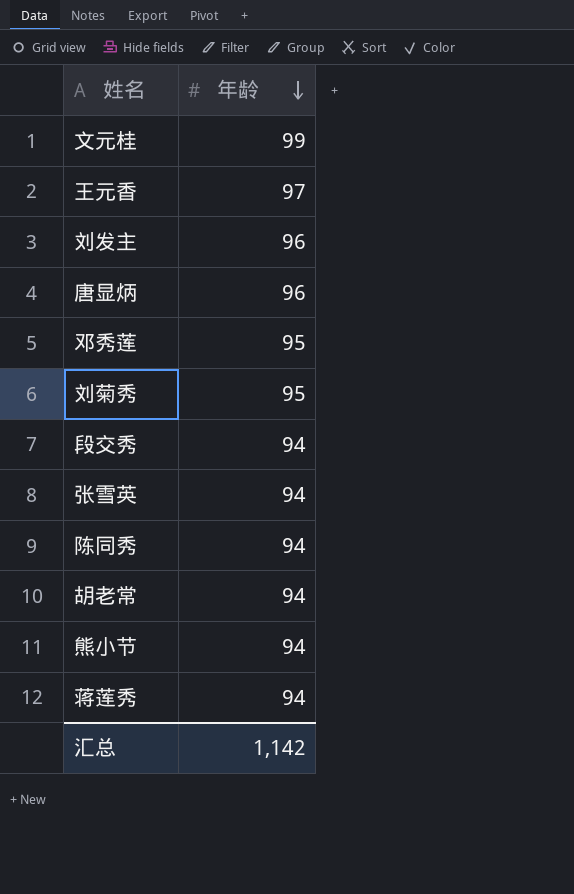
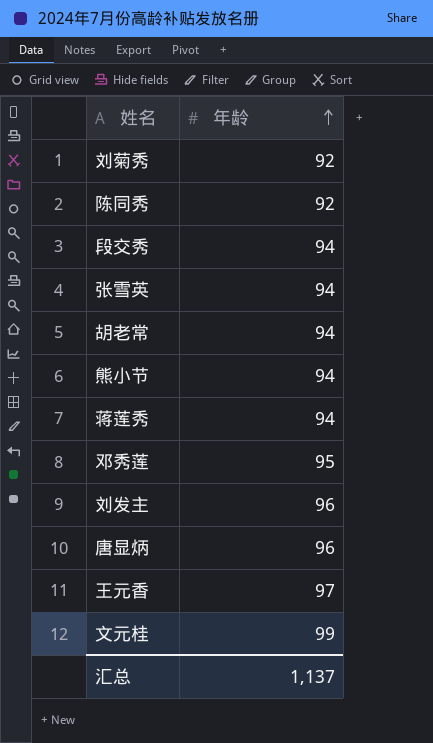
row order: 年龄 descending -> 年龄 ascending
刘菊秀 | 年龄: 95 -> 92
陈同秀 | 年龄: 94 -> 92
汇总 | 年龄: 1,142 -> 1,137

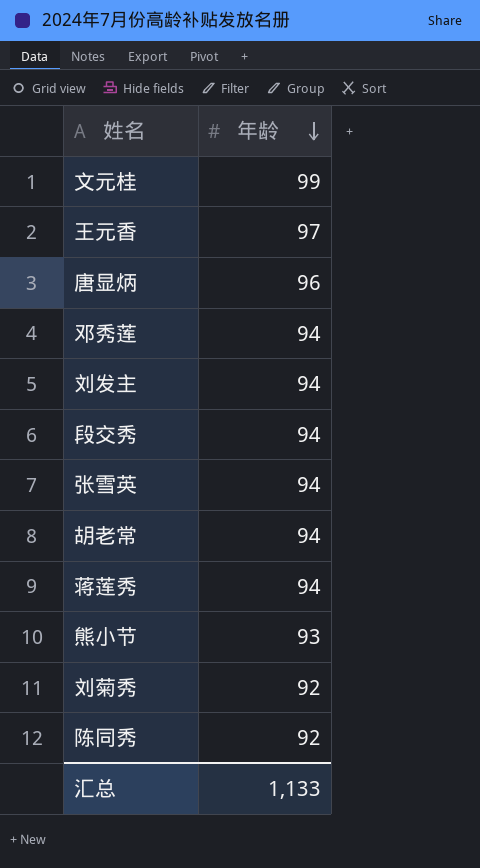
row order: 年龄 ascending -> 年龄 descending
邓秀莲 | 年龄: 95 -> 94
刘发主 | 年龄: 96 -> 94
熊小节 | 年龄: 94 -> 93
汇总 | 年龄: 1,137 -> 1,133

